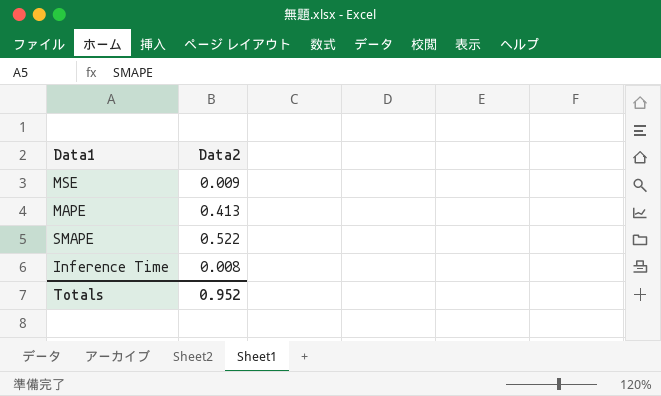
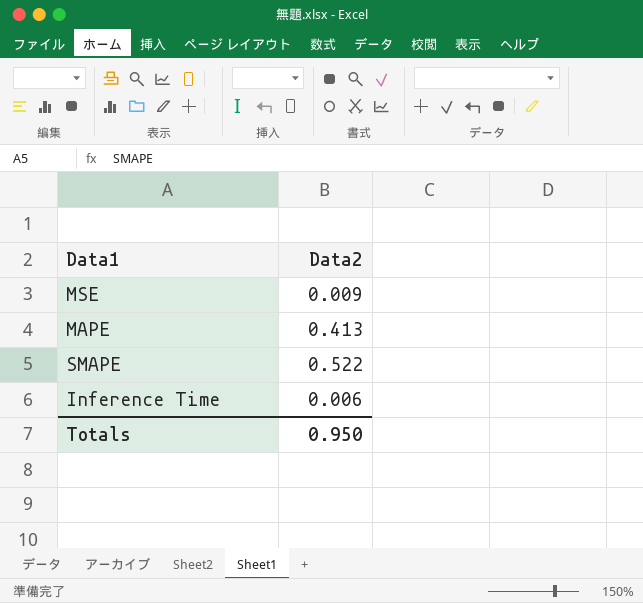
Inference Time | Data2: 0.008 -> 0.006
Totals | Data2: 0.952 -> 0.950

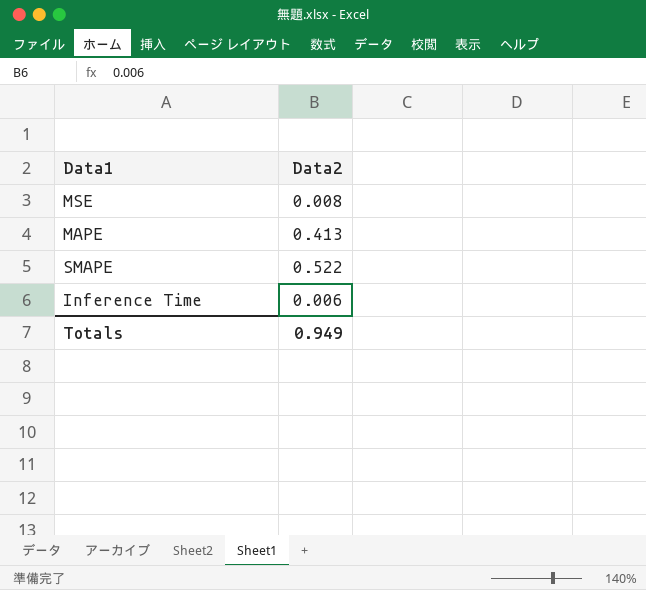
MSE | Data2: 0.009 -> 0.008
Totals | Data2: 0.950 -> 0.949

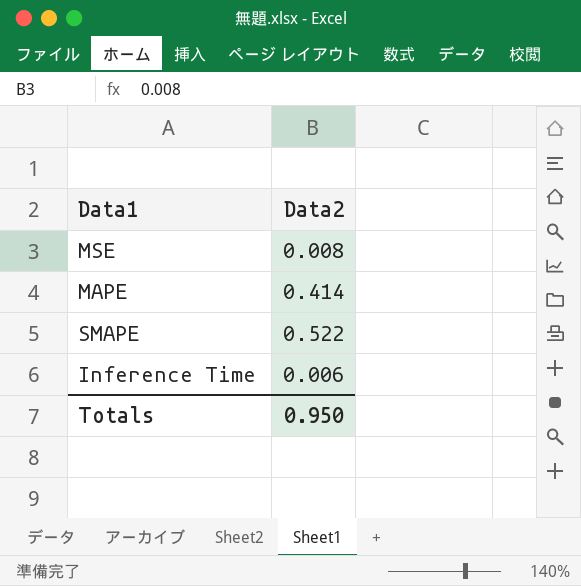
MAPE | Data2: 0.413 -> 0.414
Totals | Data2: 0.949 -> 0.950

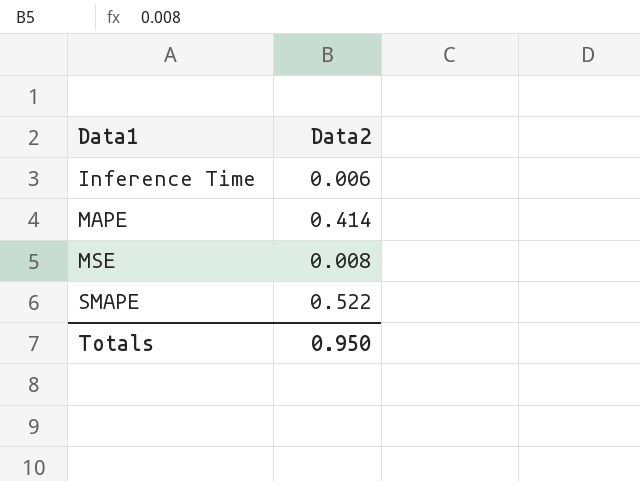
row order: none -> Data1 ascending

